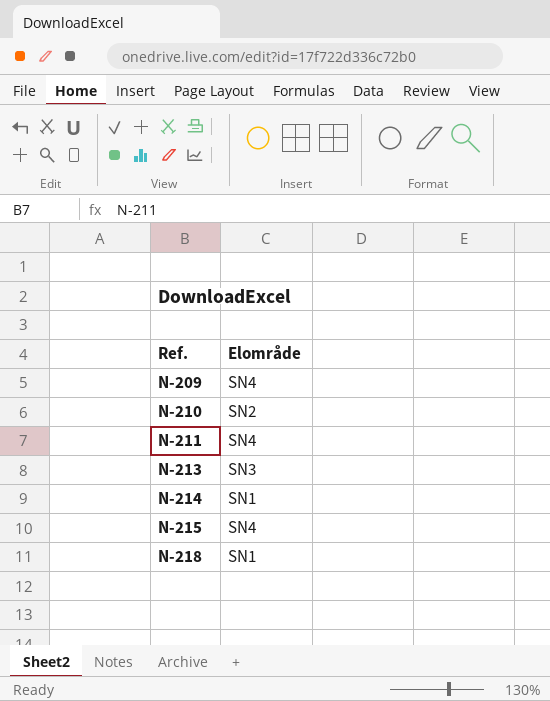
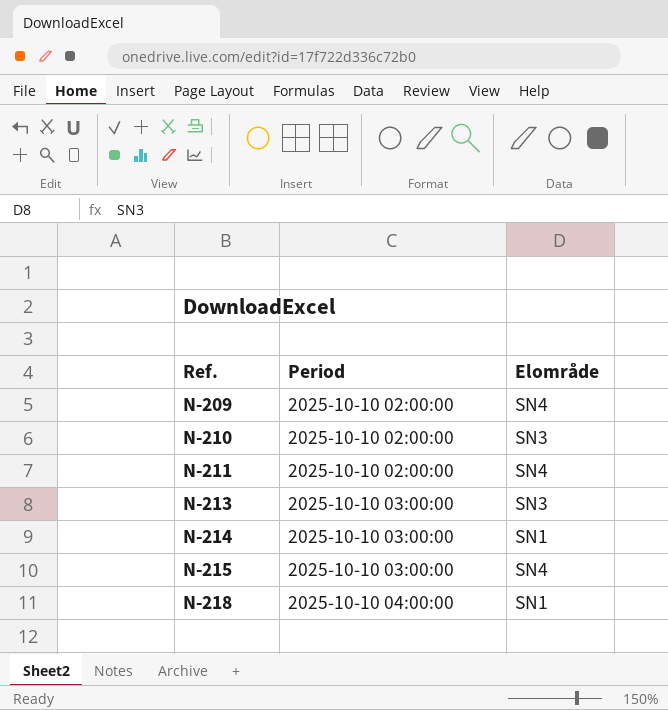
column Period | position: none -> 2
N-210 | Elområde: SN2 -> SN3

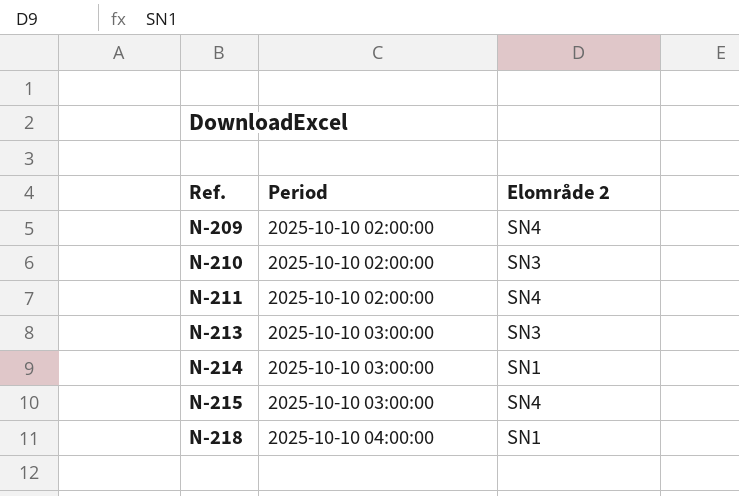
column name: Elområde -> Elområde 2

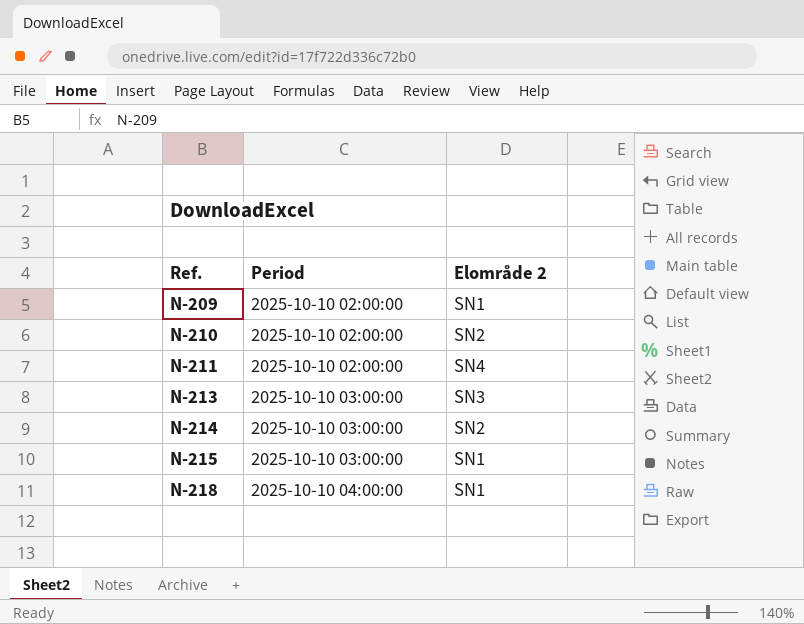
N-209 | Elområde 2: SN4 -> SN1
N-210 | Elområde 2: SN3 -> SN2
N-214 | Elområde 2: SN1 -> SN2
N-215 | Elområde 2: SN4 -> SN1

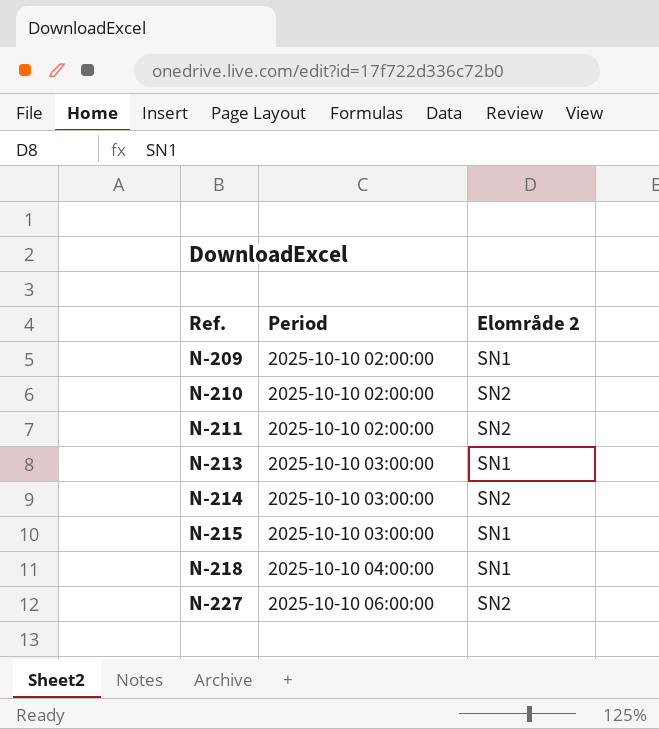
N-211 | Elområde 2: SN4 -> SN2
N-213 | Elområde 2: SN3 -> SN1
row N-227: none -> 2025-10-10 06:00:00 | SN2

